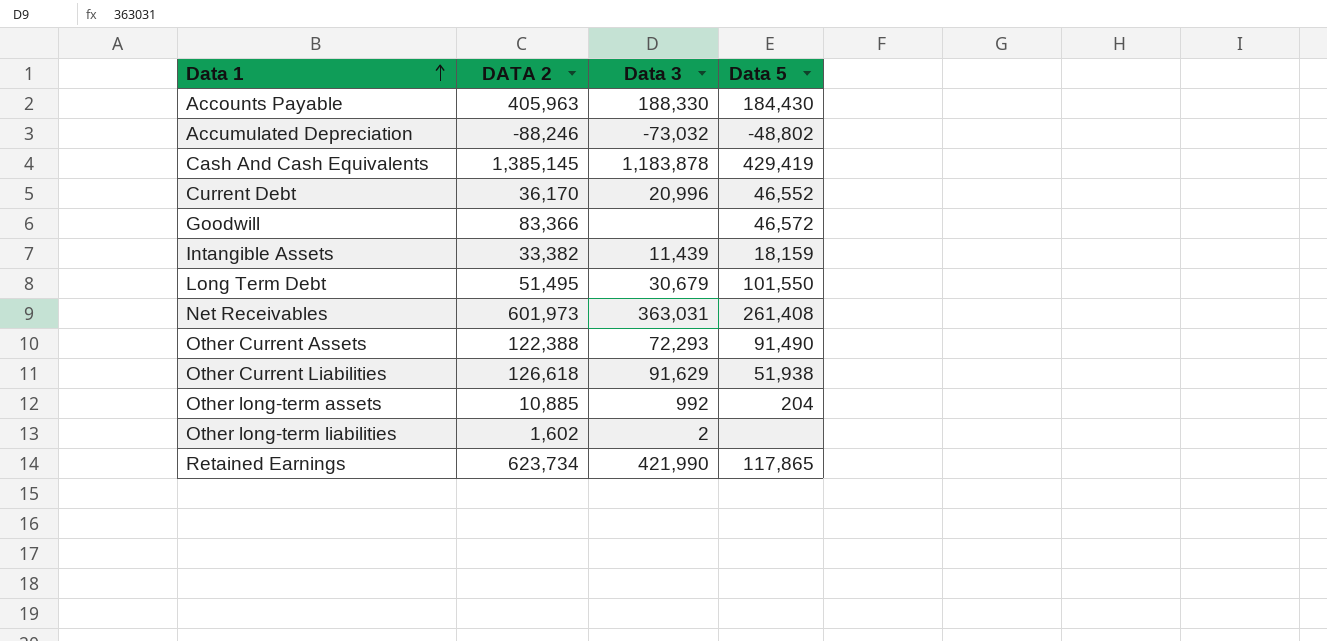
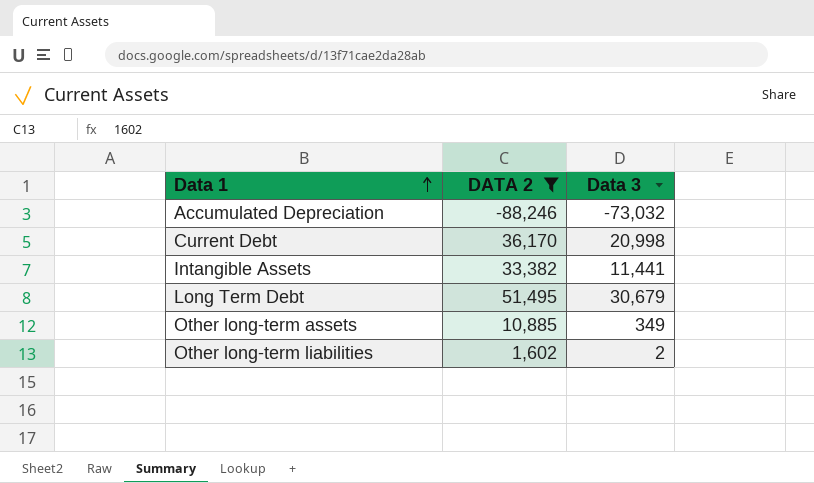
filter: none -> DATA 2 <= 51,495
column Data 5 | position: 4 -> none
Current Debt | Data 3: 20,996 -> 20,998
Intangible Assets | Data 3: 11,439 -> 11,441
Other long-term assets | Data 3: 992 -> 349

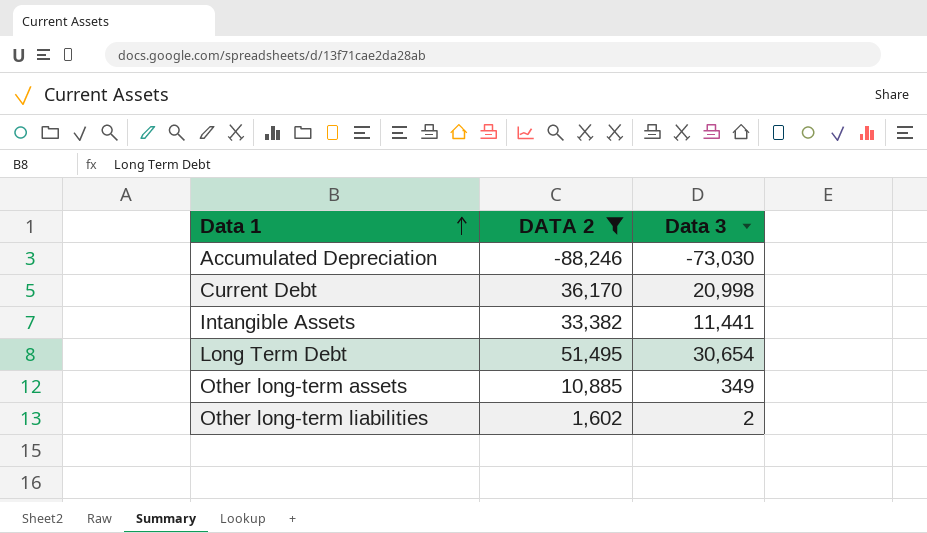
Accumulated Depreciation | Data 3: -73,032 -> -73,030
Long Term Debt | Data 3: 30,679 -> 30,654

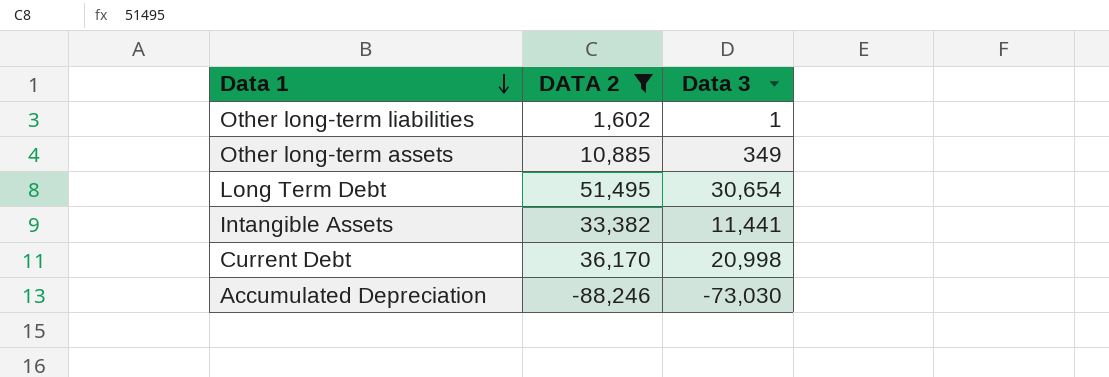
row order: Data 1 ascending -> Data 1 descending
Other long-term liabilities | Data 3: 2 -> 1

